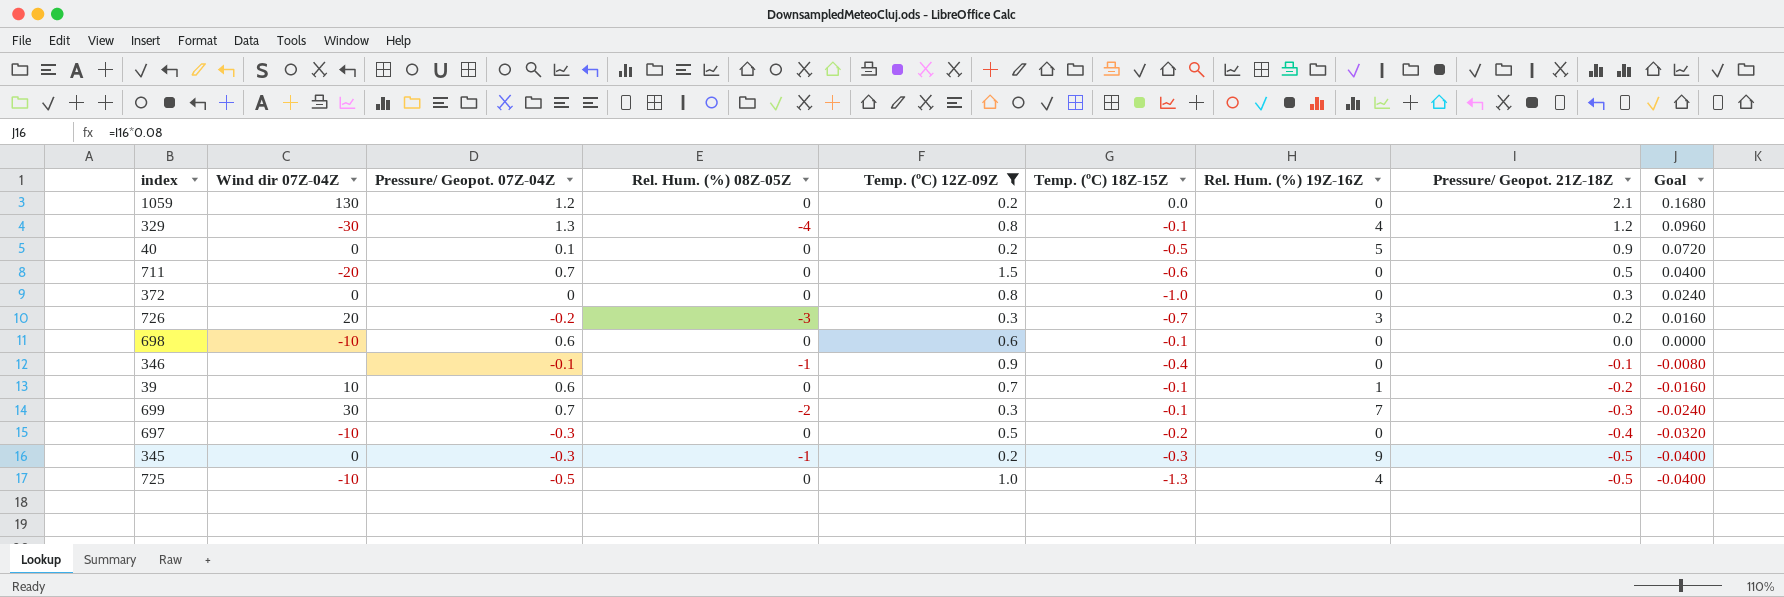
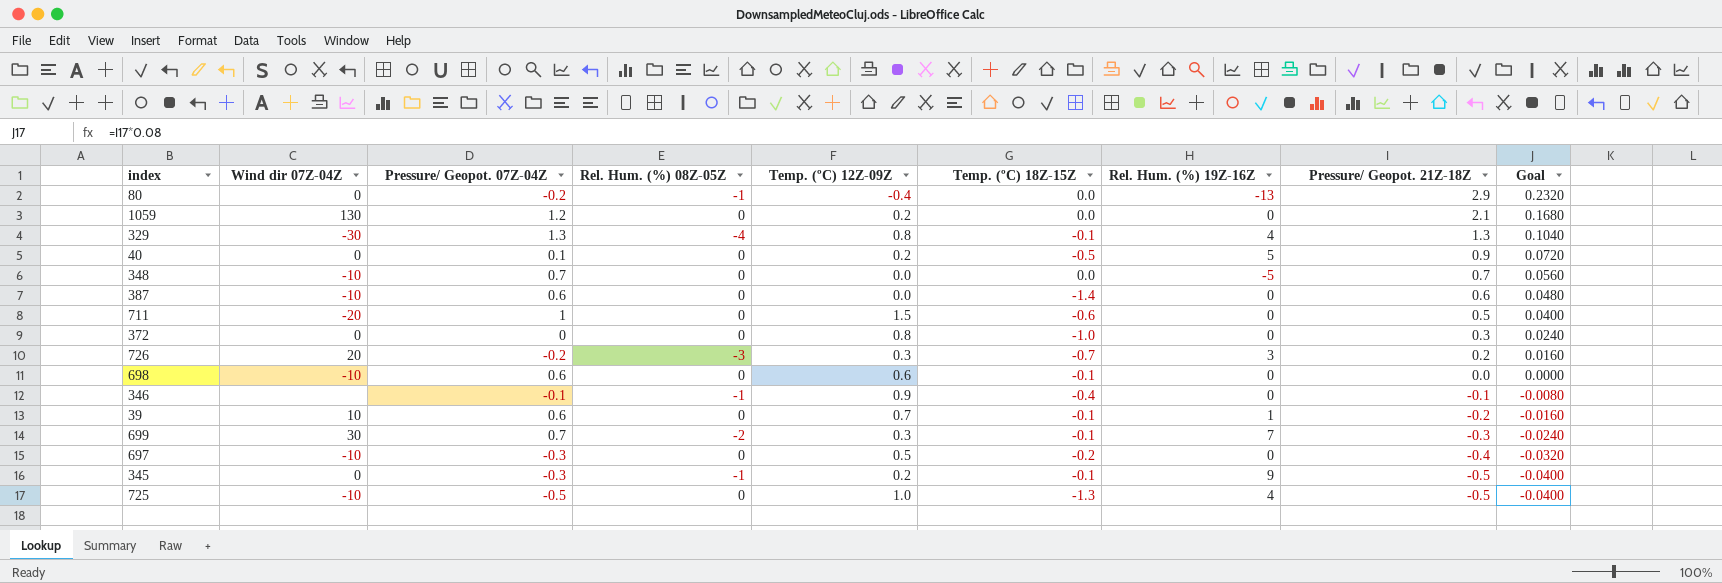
filter: Temp. (ºC) 12Z-09Z >= 0.2 -> none
329 | Pressure/ Geopot. 21Z-18Z: 1.2 -> 1.3
329 | Goal: 0.0960 -> 0.1040
711 | Pressure/ Geopot. 07Z-04Z: 0.7 -> 1
345 | Temp. (ºC) 18Z-15Z: -0.3 -> -0.1

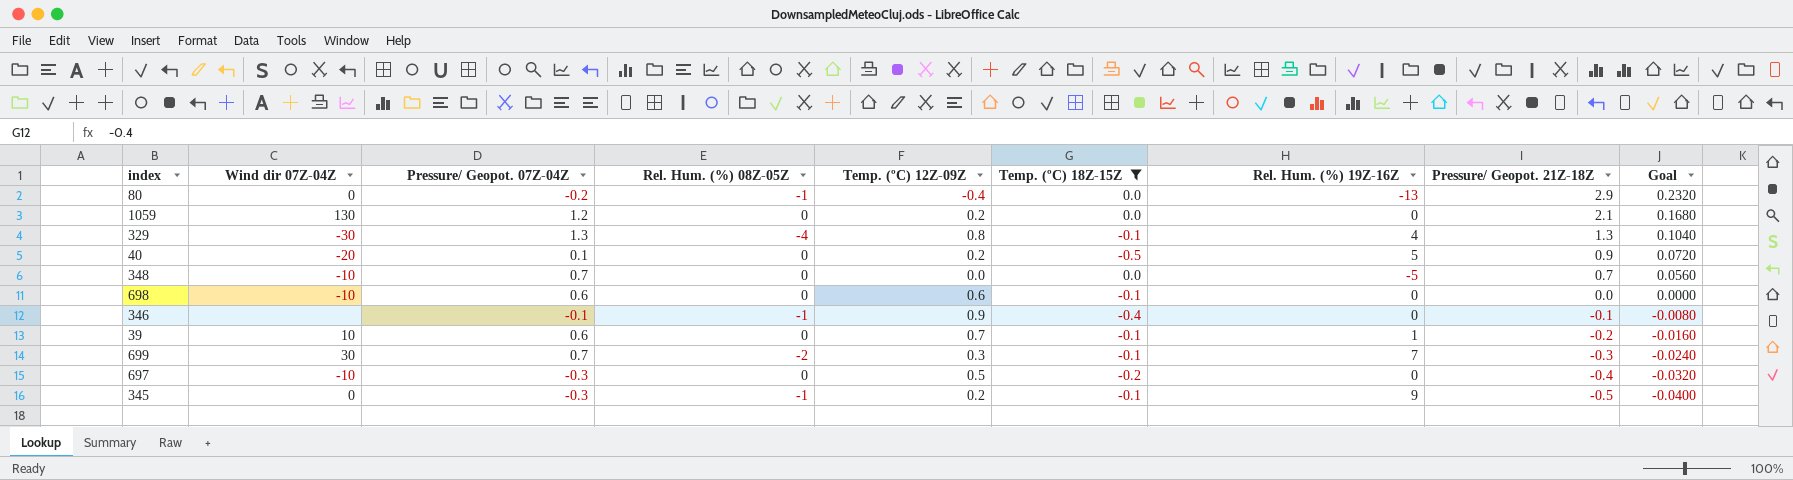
filter: none -> Temp. (ºC) 18Z-15Z >= -0.5
40 | Wind dir 07Z-04Z: 0 -> -20

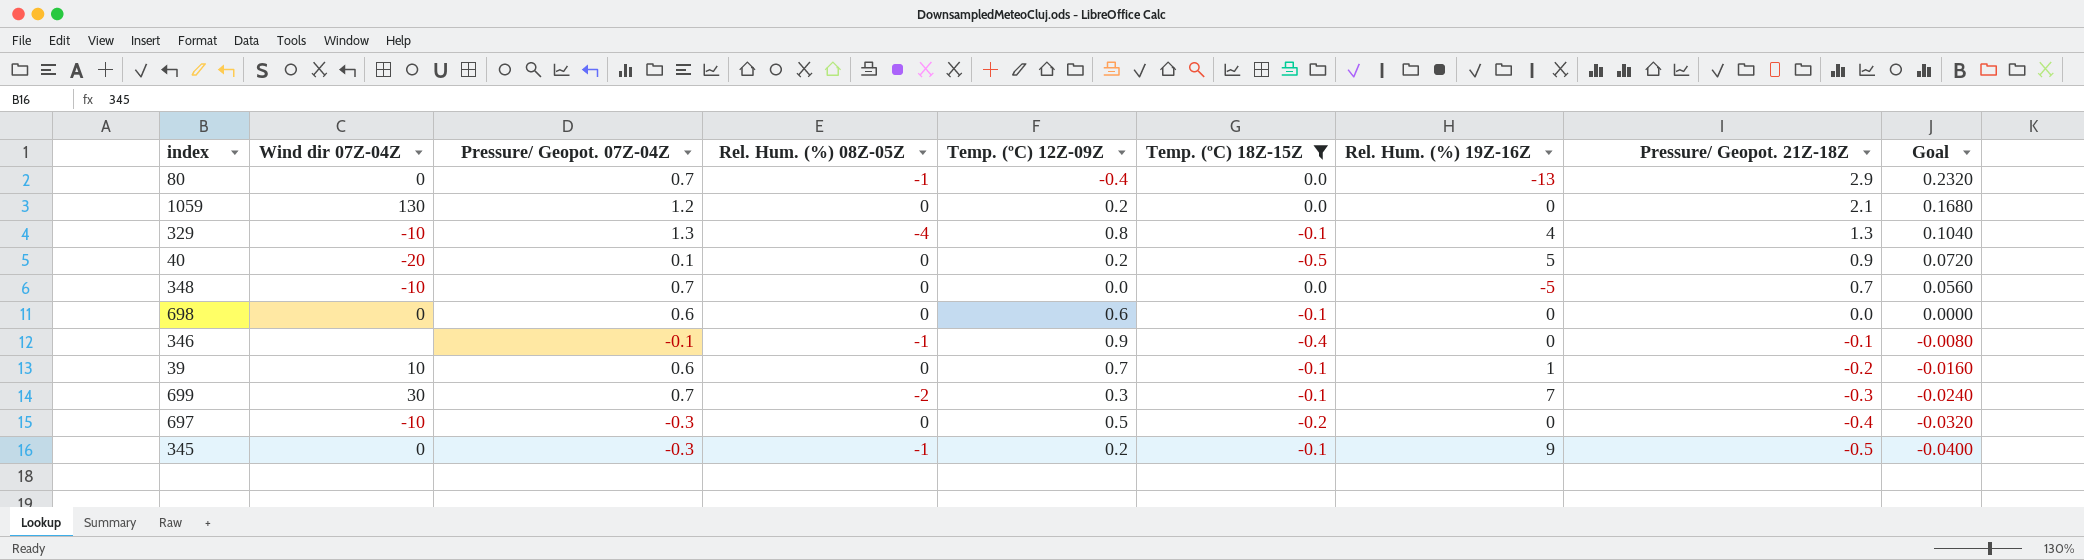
80 | Pressure/ Geopot. 07Z-04Z: -0.2 -> 0.7
329 | Wind dir 07Z-04Z: -30 -> -10
698 | Wind dir 07Z-04Z: -10 -> 0

